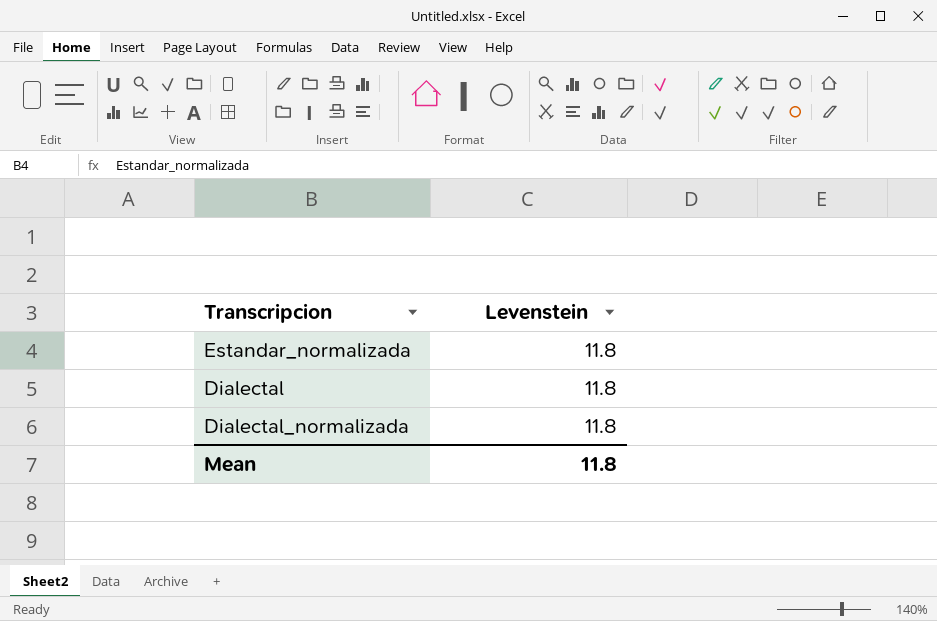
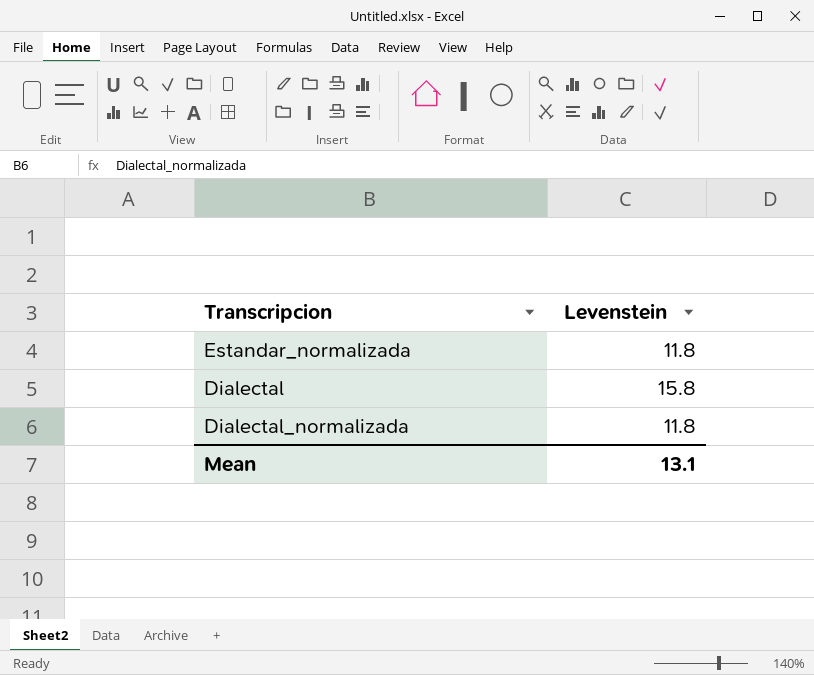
Dialectal | Levenstein: 11.8 -> 15.8
Mean | Levenstein: 11.8 -> 13.1

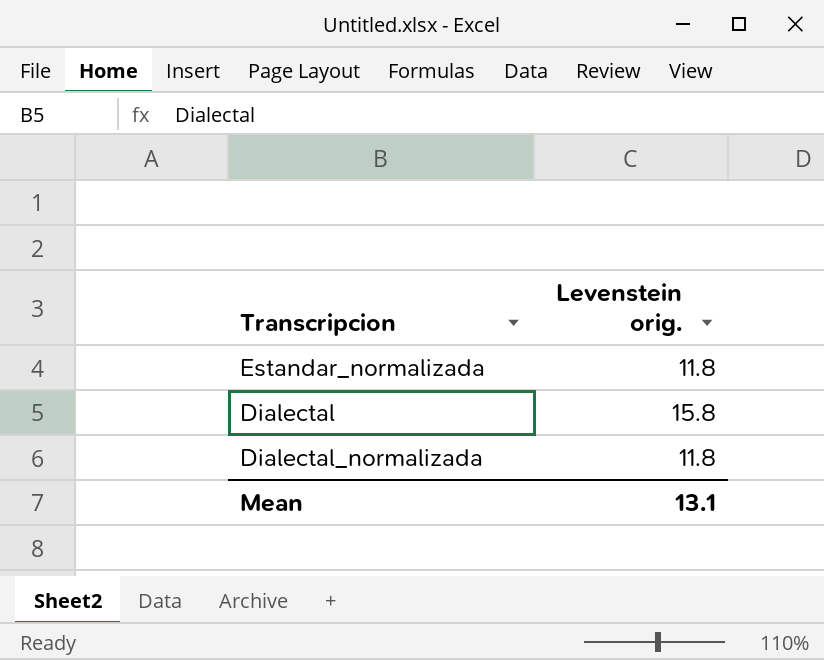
column name: Levenstein -> Levenstein orig.

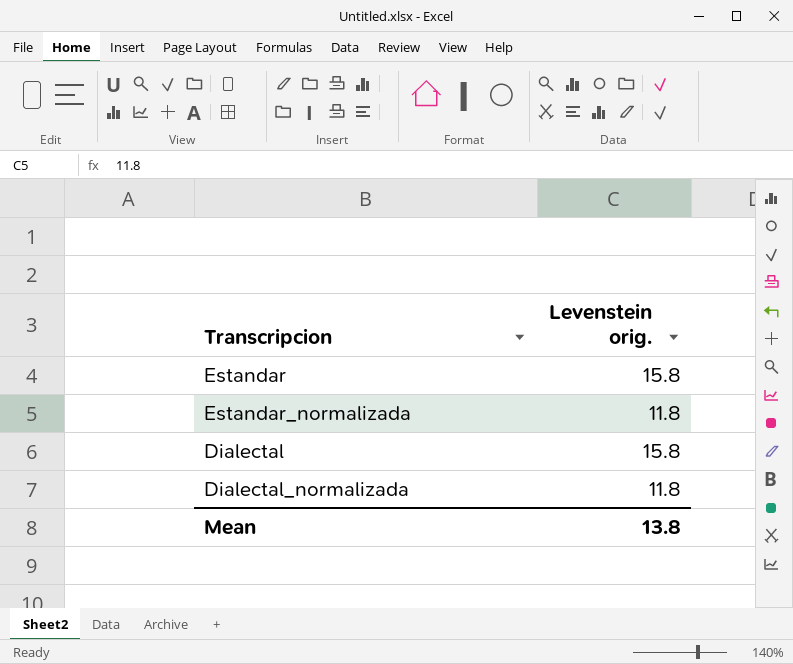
row Estandar: none -> 15.8
Mean | Levenstein orig.: 13.1 -> 13.8

